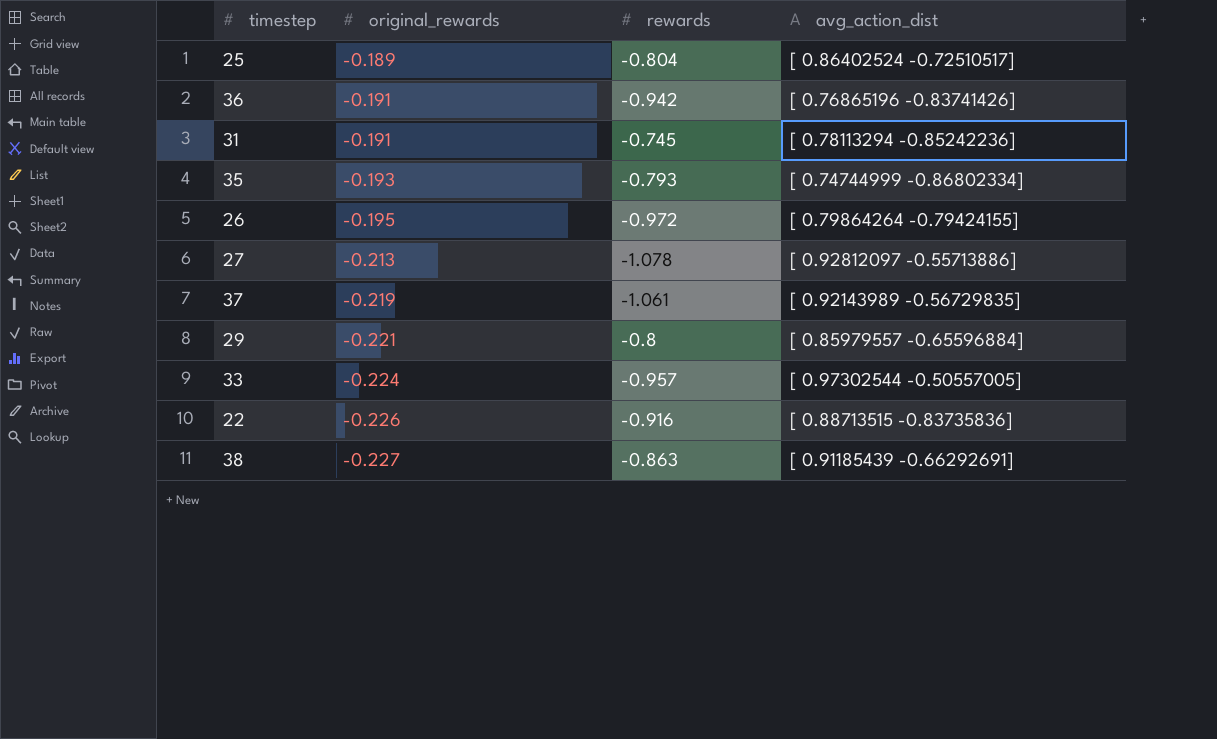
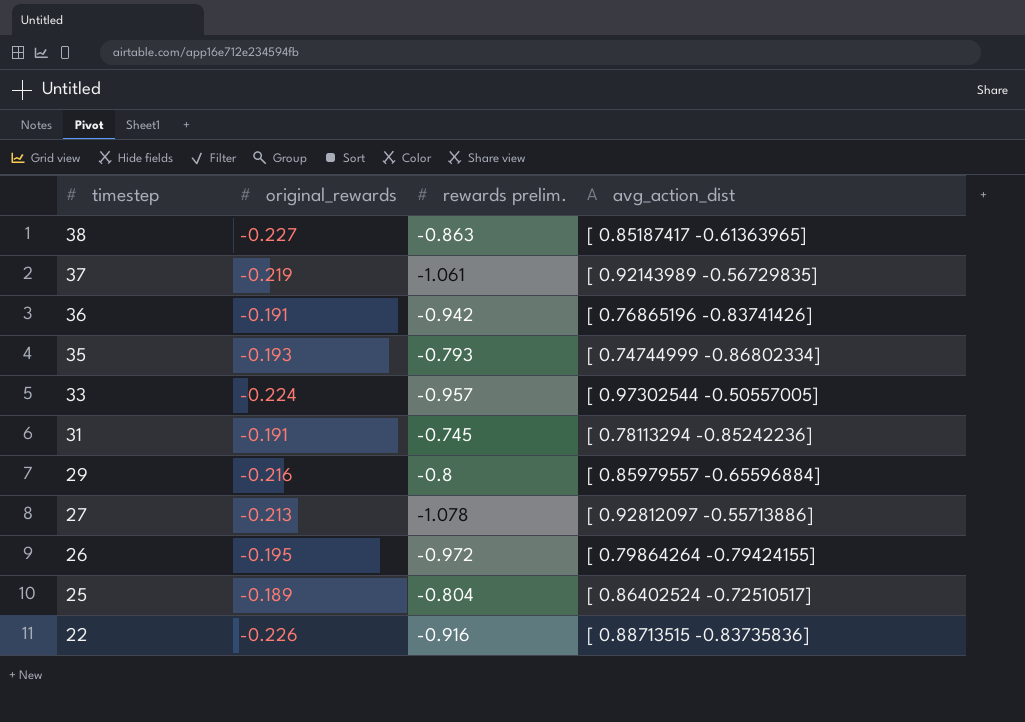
row order: original_rewards descending -> timestep descending
column name: rewards -> rewards prelim.
38 | avg_action_dist: [ 0.91185439 -0.66292691] -> [ 0.85187417 -0.61363965]
29 | original_rewards: -0.221 -> -0.216

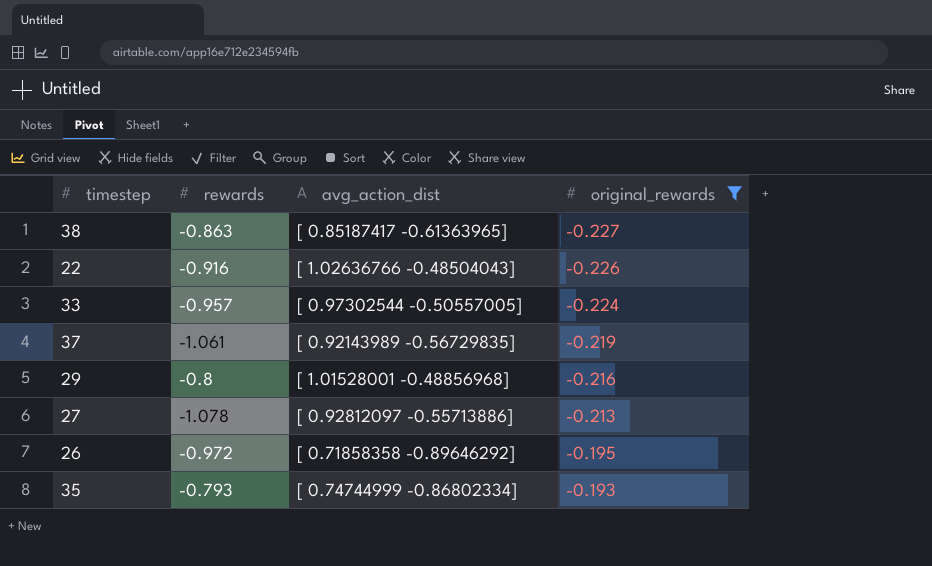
filter: none -> original_rewards <= -0.193
row order: timestep descending -> original_rewards ascending
column name: rewards prelim. -> rewards
column original_rewards | position: 2 -> 4
22 | avg_action_dist: [ 0.88713515 -0.83735836] -> [ 1.02636766 -0.48504043]
29 | avg_action_dist: [ 0.85979557 -0.65596884] -> [ 1.01528001 -0.48856968]
26 | avg_action_dist: [ 0.79864264 -0.79424155] -> [ 0.71858358 -0.89646292]

